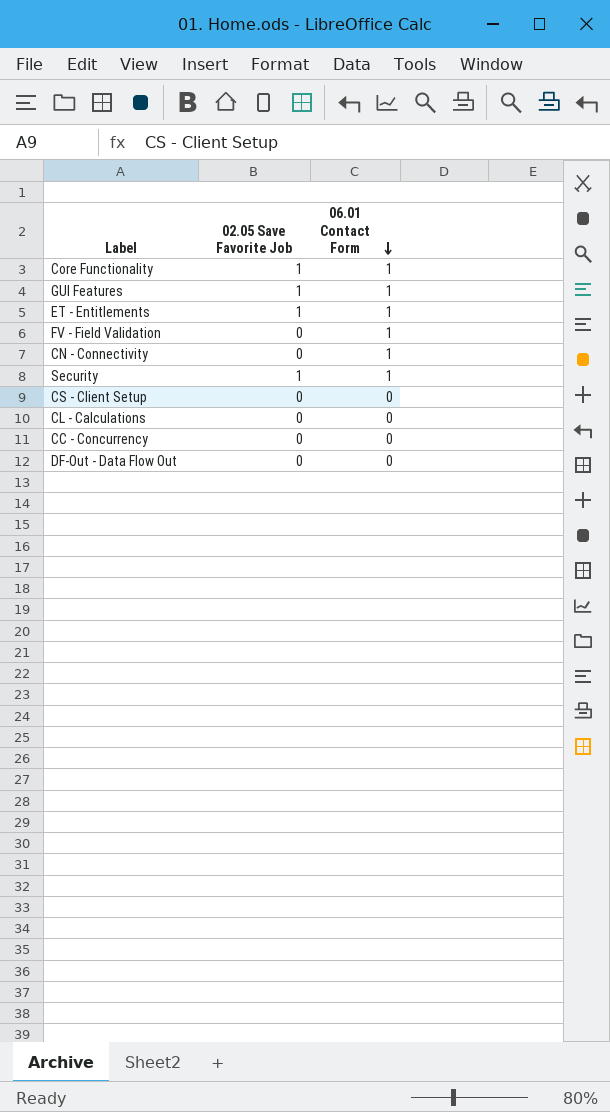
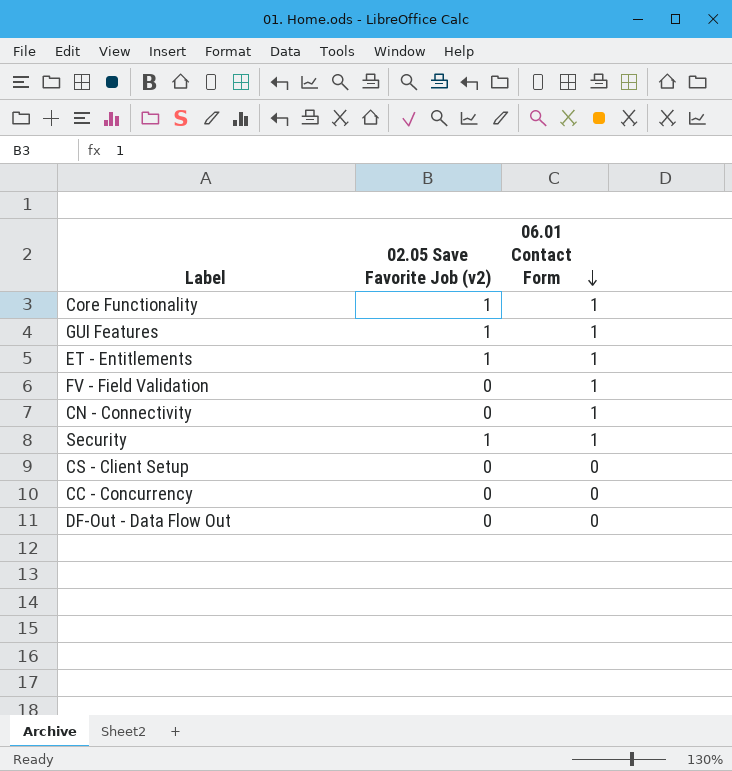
column name: 02.05 Save Favorite Job -> 02.05 Save Favorite Job (v2)
row CL - Calculations: 0 | 0 -> none

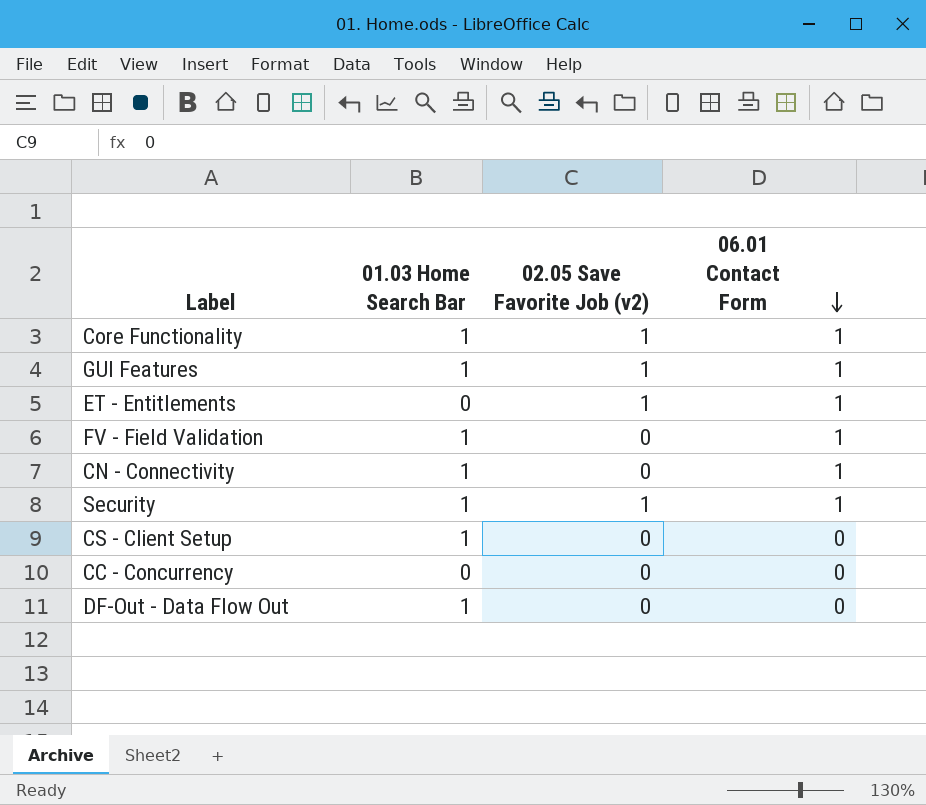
column 01.03 Home Search Bar | position: none -> 2

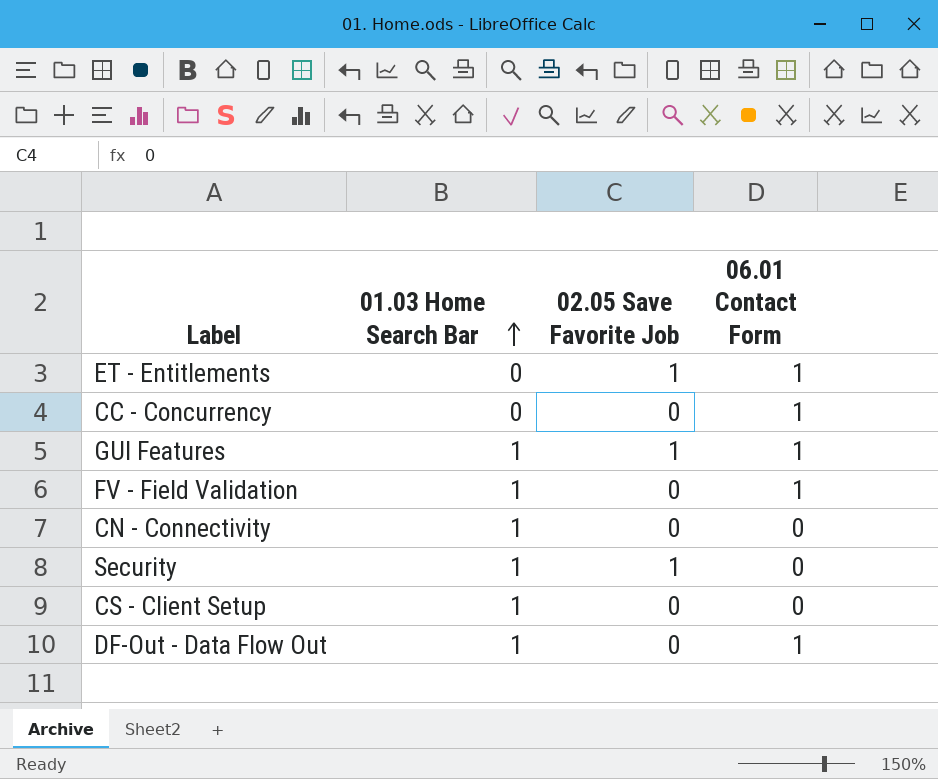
row order: 06.01 Contact Form descending -> 01.03 Home Search Bar ascending
column name: 02.05 Save Favorite Job (v2) -> 02.05 Save Favorite Job
row Core Functionality: 1 | 1 | 1 -> none
CC - Concurrency | 06.01 Contact Form: 0 -> 1
CN - Connectivity | 06.01 Contact Form: 1 -> 0
Security | 06.01 Contact Form: 1 -> 0
DF-Out - Data Flow Out | 06.01 Contact Form: 0 -> 1

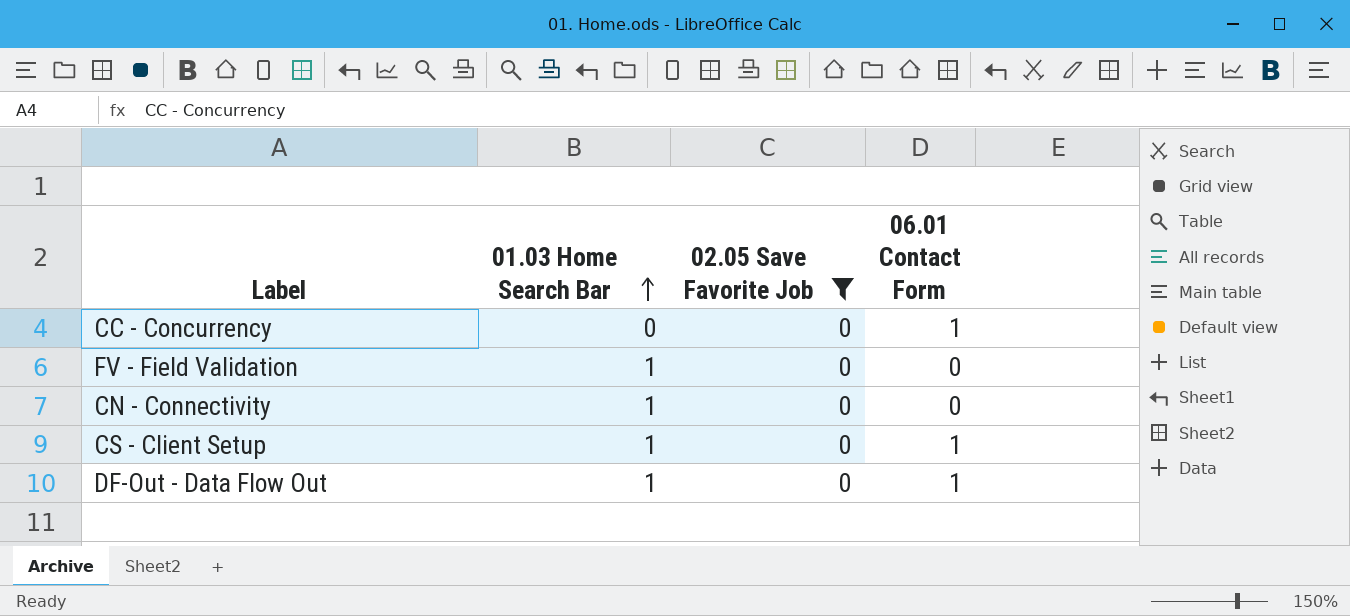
filter: none -> 02.05 Save Favorite Job = 0
FV - Field Validation | 06.01 Contact Form: 1 -> 0
CS - Client Setup | 06.01 Contact Form: 0 -> 1

